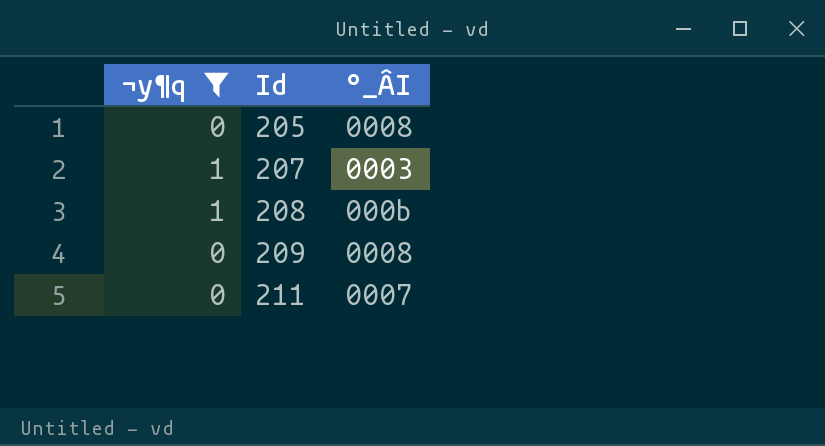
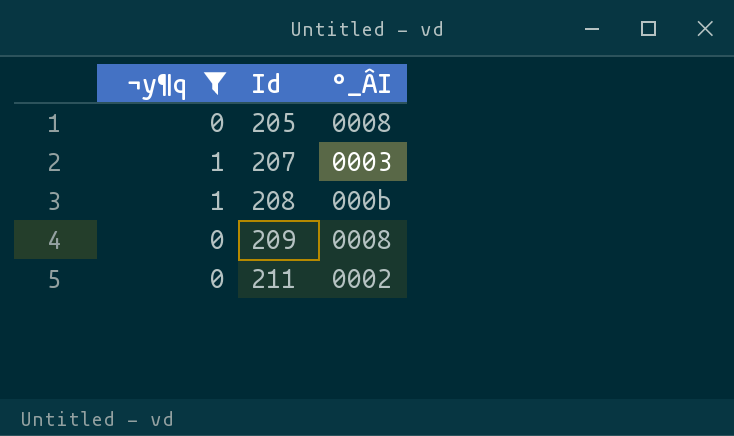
211 | °_ÂI: 0007 -> 0002

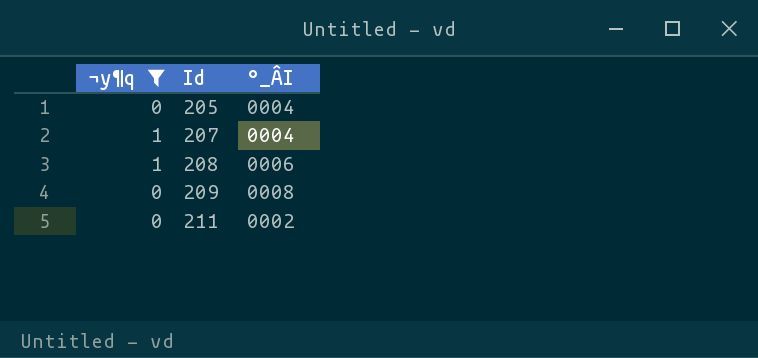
205 | °_ÂI: 0008 -> 0004
207 | °_ÂI: 0003 -> 0004
208 | °_ÂI: 000b -> 0006

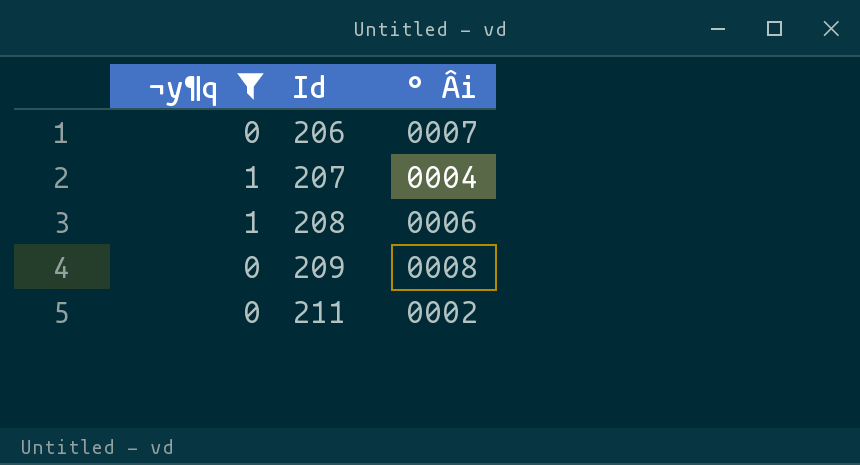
column name: °_ÂI -> ° Âi
row 205: 0 | 0004 -> none
row 206: none -> 0 | 0007

